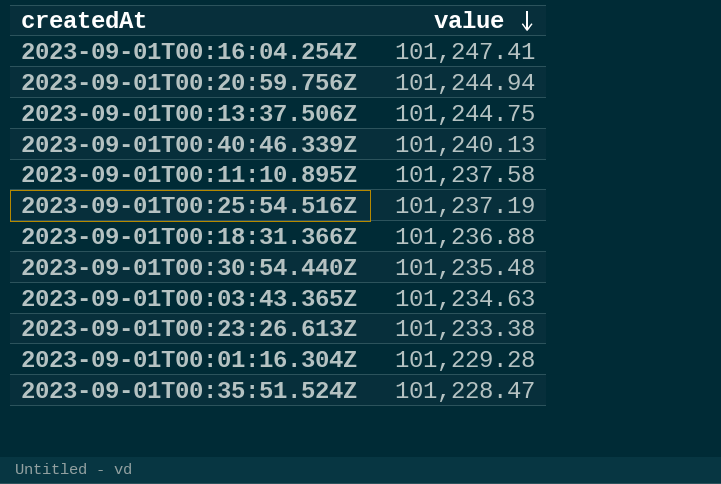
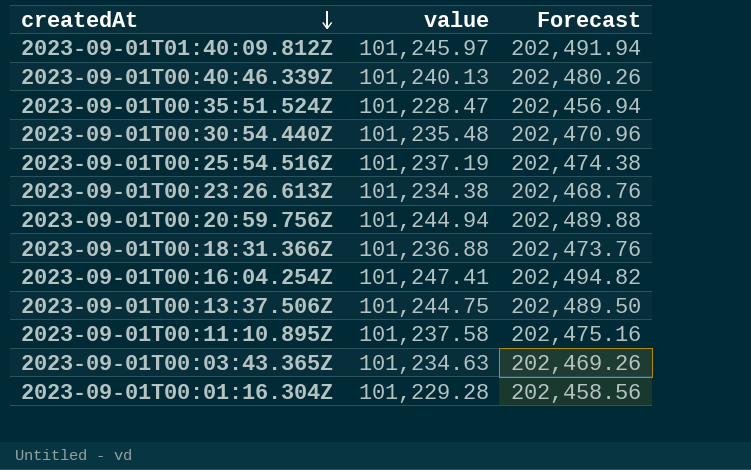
row order: value descending -> createdAt descending
column Forecast | formula: none -> [value] * 2
row 2023-09-01T01:40:09.812Z: none -> 101,245.97 | 202,491.94
2023-09-01T00:23:26.613Z | value: 101,233.38 -> 101,234.38

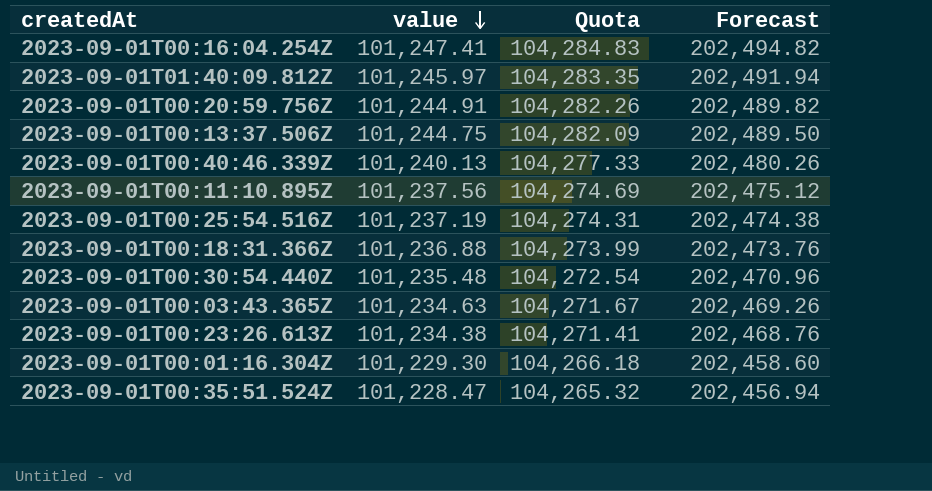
row order: createdAt descending -> value descending
column Quota | formula: none -> [value] * 1.03
2023-09-01T00:20:59.756Z | value: 101,244.94 -> 101,244.91
2023-09-01T00:20:59.756Z | Forecast: 202,489.88 -> 202,489.82
2023-09-01T00:11:10.895Z | value: 101,237.58 -> 101,237.56
2023-09-01T00:11:10.895Z | Forecast: 202,475.16 -> 202,475.12
2023-09-01T00:01:16.304Z | value: 101,229.28 -> 101,229.30
2023-09-01T00:01:16.304Z | Forecast: 202,458.56 -> 202,458.60

